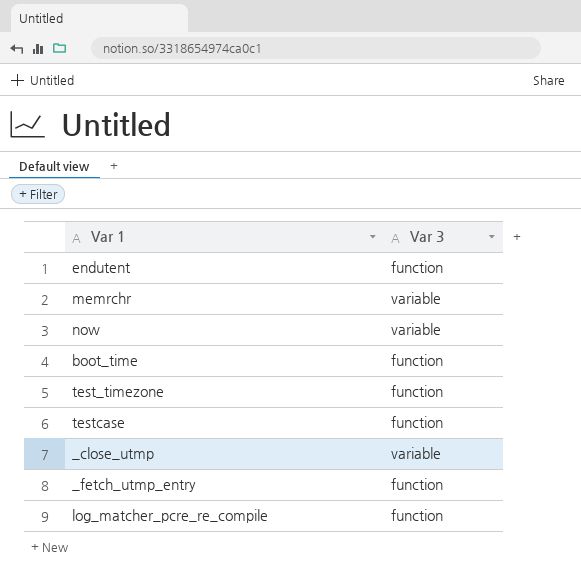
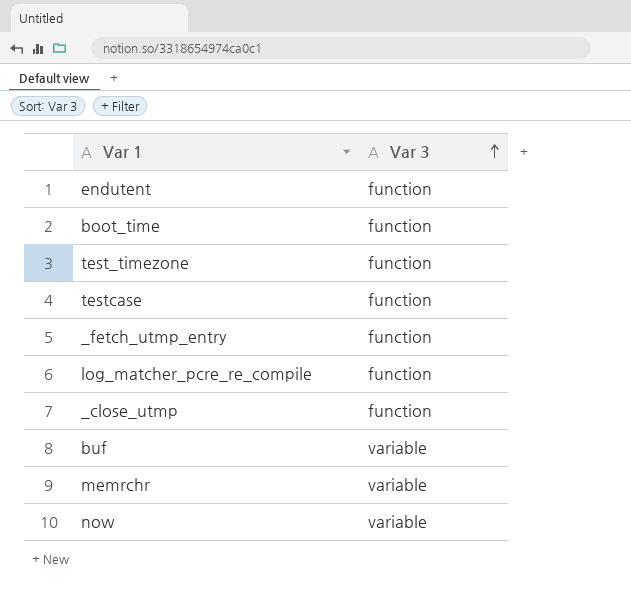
row order: none -> Var 3 ascending
_close_utmp | Var 3: variable -> function
row buf: none -> variable

